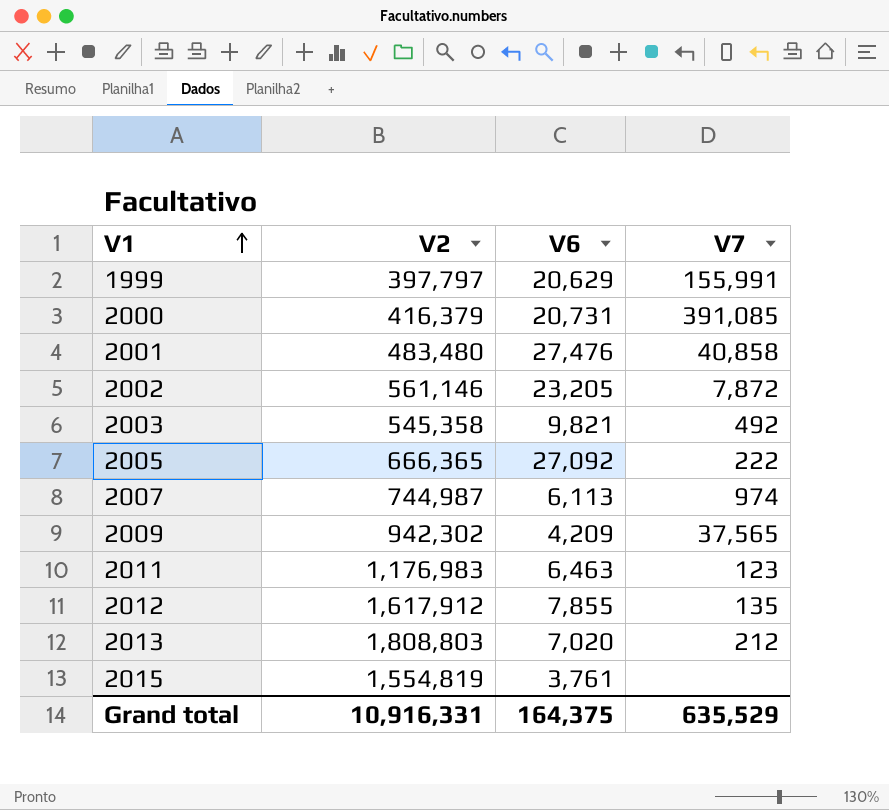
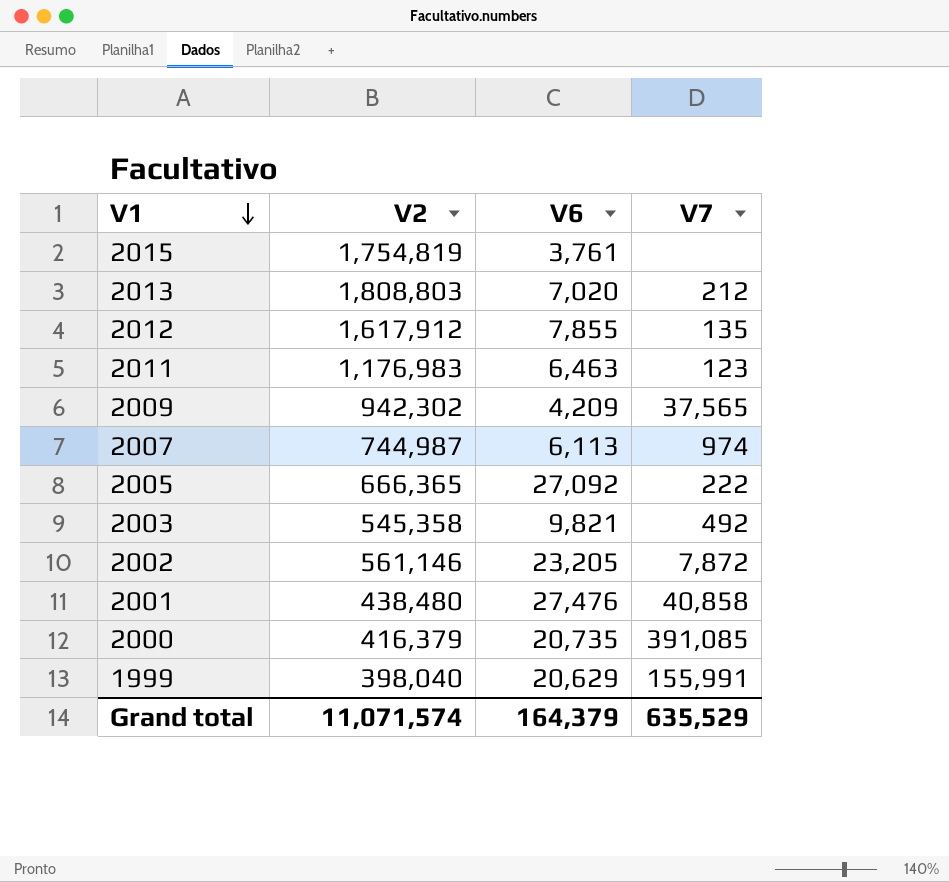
row order: V1 ascending -> V1 descending
2015 | V2: 1,554,819 -> 1,754,819
2001 | V2: 483,480 -> 438,480
2000 | V6: 20,731 -> 20,735
1999 | V2: 397,797 -> 398,040
Grand total | V2: 10,916,331 -> 11,071,574
Grand total | V6: 164,375 -> 164,379

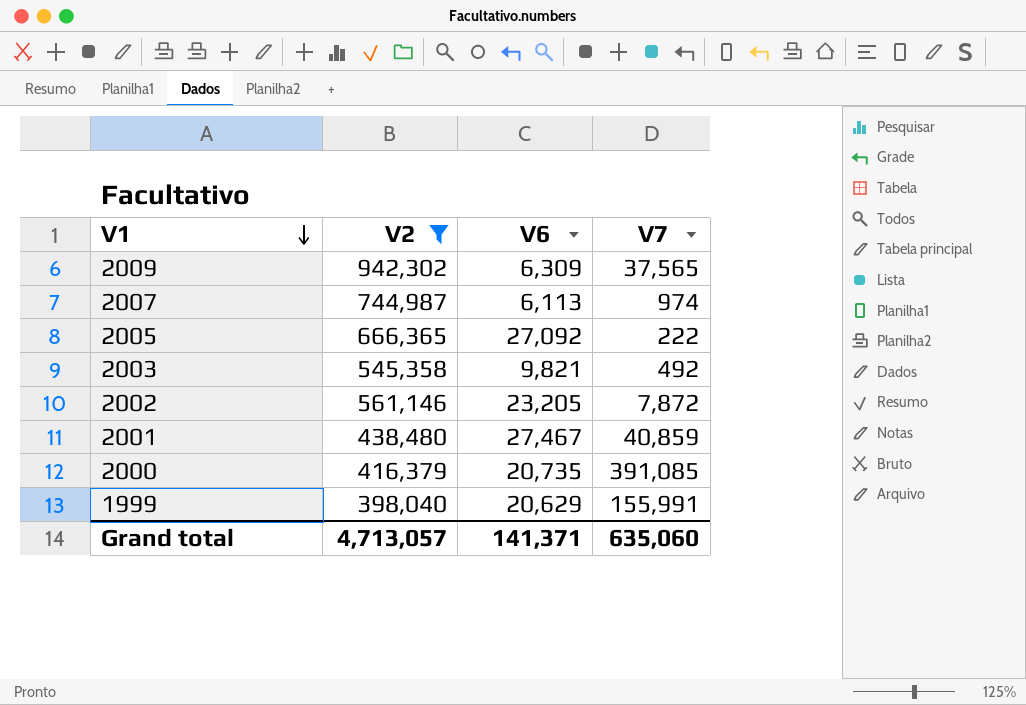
filter: none -> V2 <= 942,302
2009 | V6: 4,209 -> 6,309
2001 | V6: 27,476 -> 27,467
2001 | V7: 40,858 -> 40,859
Grand total | V2: 11,071,574 -> 4,713,057
Grand total | V6: 164,379 -> 141,371
Grand total | V7: 635,529 -> 635,060

